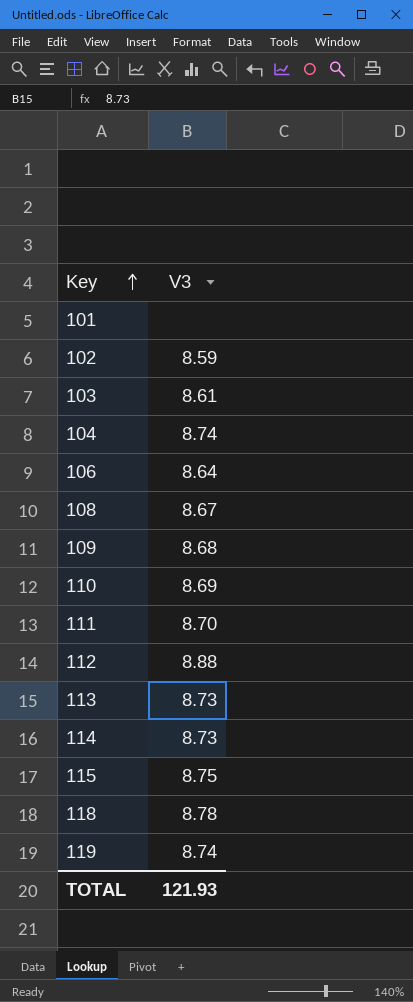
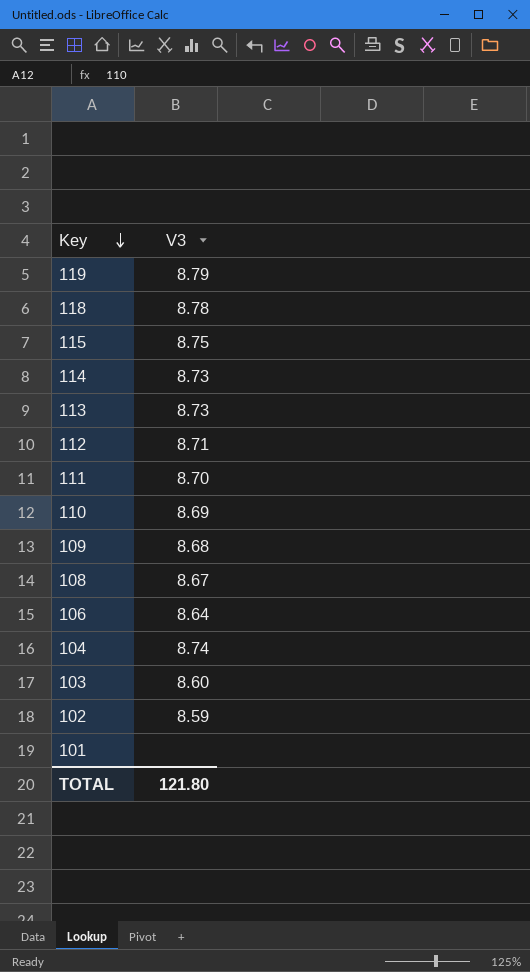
row order: Key ascending -> Key descending
119 | V3: 8.74 -> 8.79
112 | V3: 8.88 -> 8.71
103 | V3: 8.61 -> 8.60
TOTAL | V3: 121.93 -> 121.80

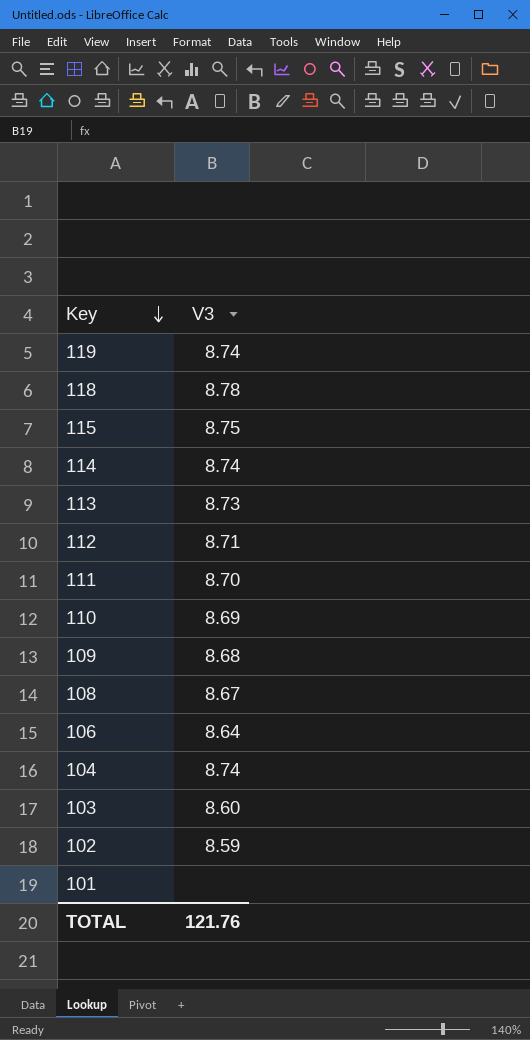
119 | V3: 8.79 -> 8.74
114 | V3: 8.73 -> 8.74
TOTAL | V3: 121.80 -> 121.76

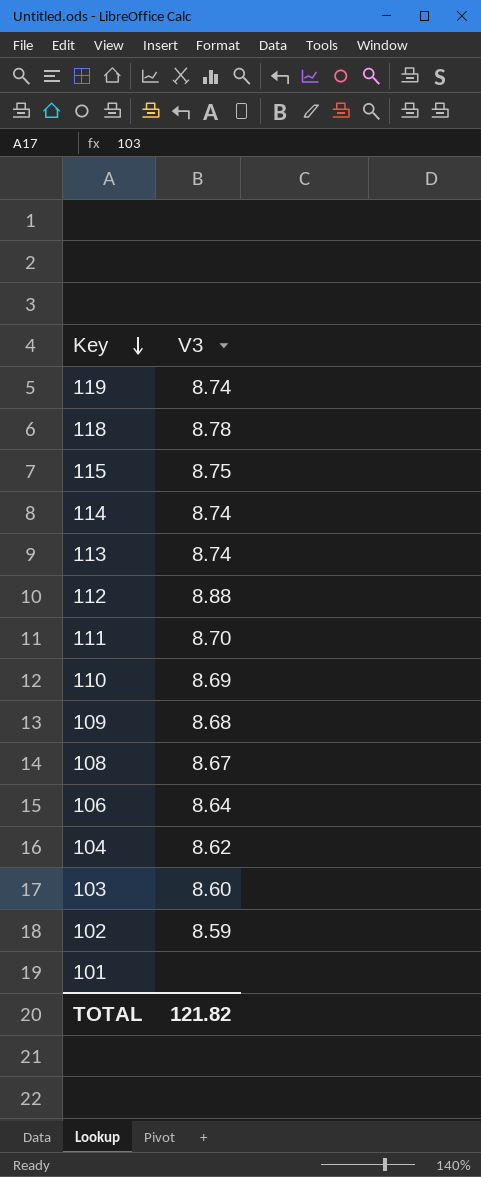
113 | V3: 8.73 -> 8.74
112 | V3: 8.71 -> 8.88
104 | V3: 8.74 -> 8.62
TOTAL | V3: 121.76 -> 121.82

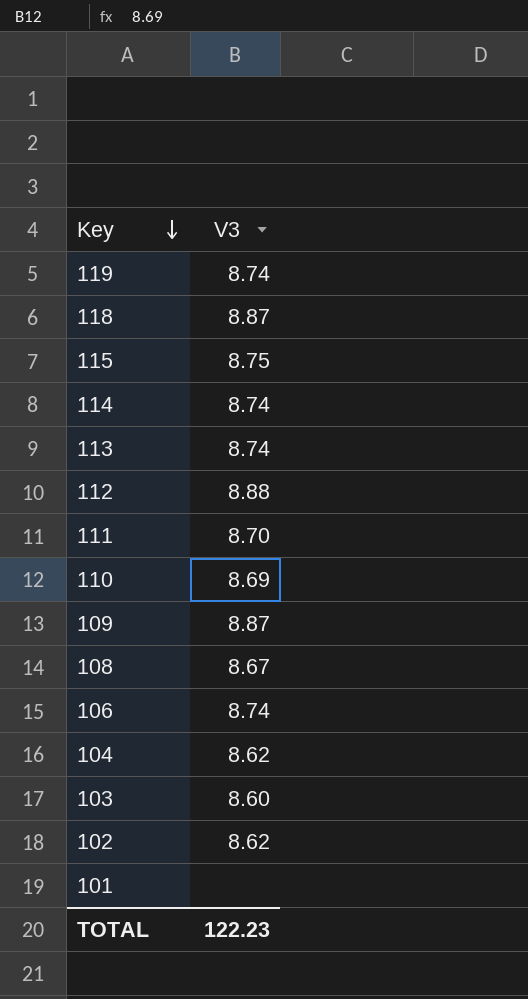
118 | V3: 8.78 -> 8.87
109 | V3: 8.68 -> 8.87
106 | V3: 8.64 -> 8.74
102 | V3: 8.59 -> 8.62
TOTAL | V3: 121.82 -> 122.23

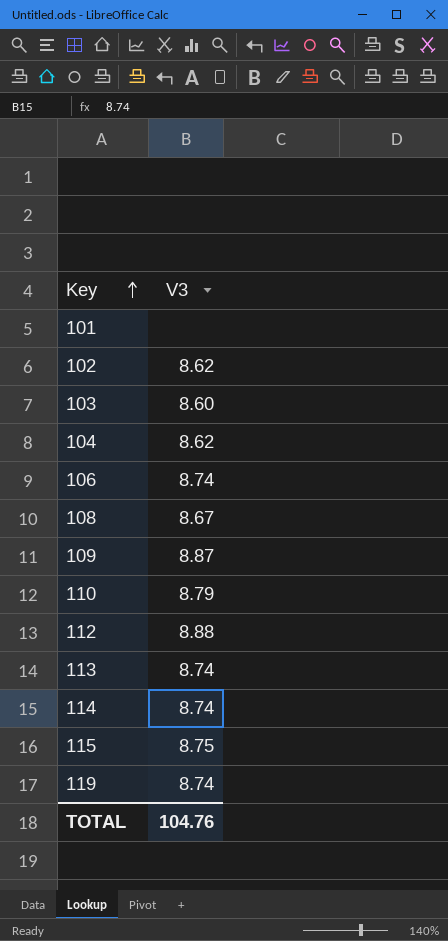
row order: Key descending -> Key ascending
row 118: 8.87 -> none
row 111: 8.70 -> none
110 | V3: 8.69 -> 8.79
TOTAL | V3: 122.23 -> 104.76

